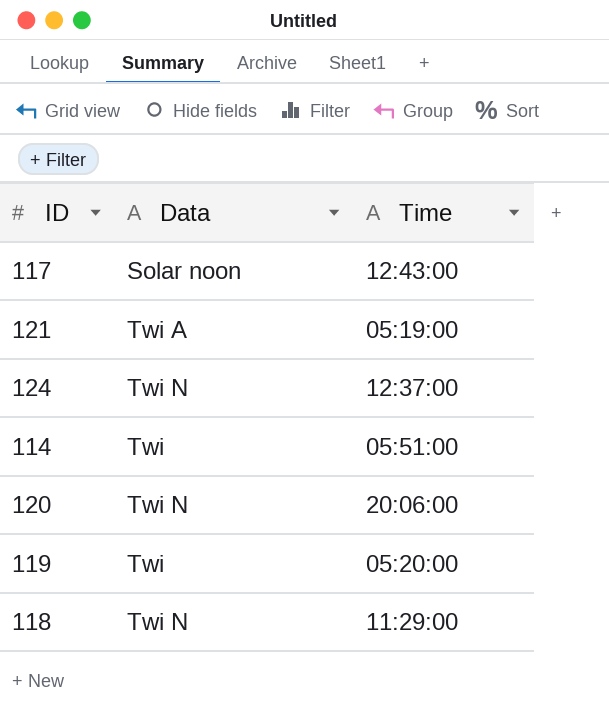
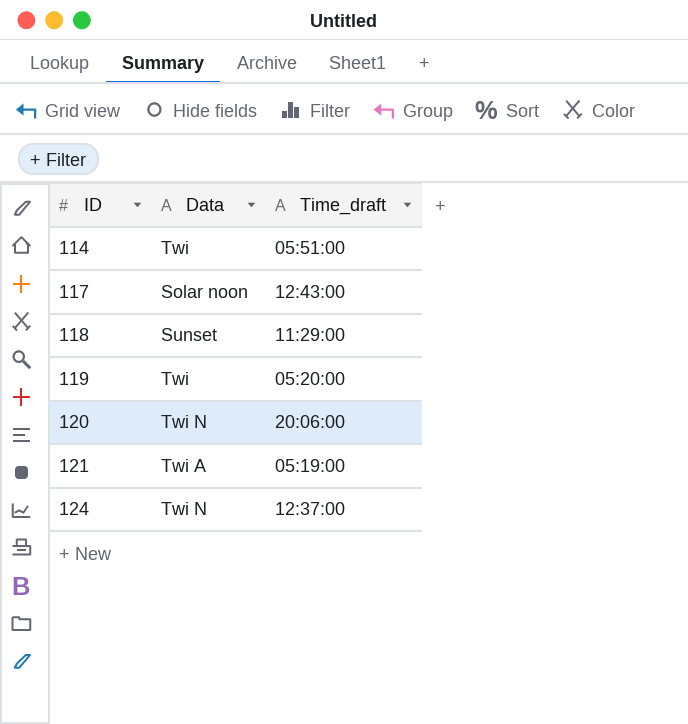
row order: none -> ID ascending
column name: Time -> Time_draft
118 | Data: Twi N -> Sunset

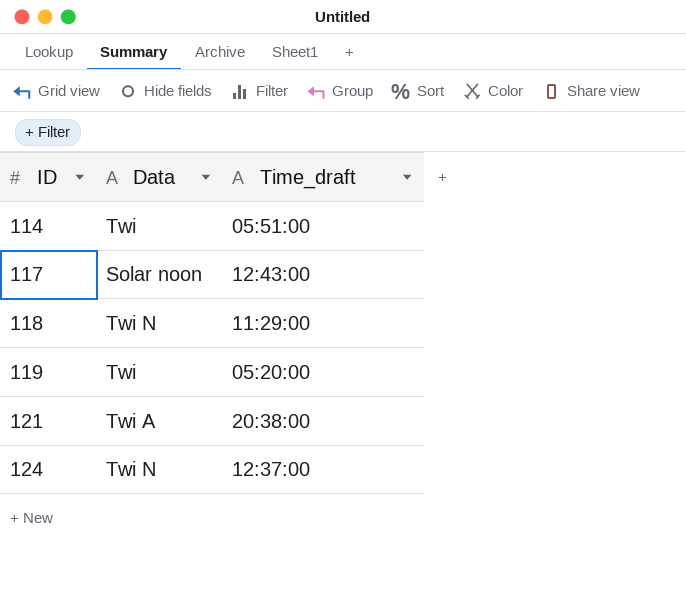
row 120: Twi N | 20:06:00 -> none
118 | Data: Sunset -> Twi N
121 | Time_draft: 05:19:00 -> 20:38:00

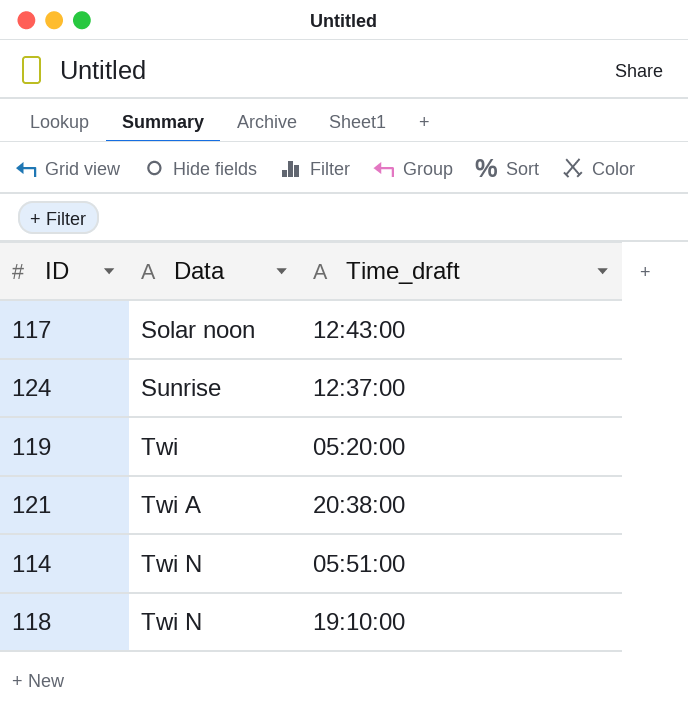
row order: ID ascending -> Data ascending
124 | Data: Twi N -> Sunrise
114 | Data: Twi -> Twi N
118 | Time_draft: 11:29:00 -> 19:10:00

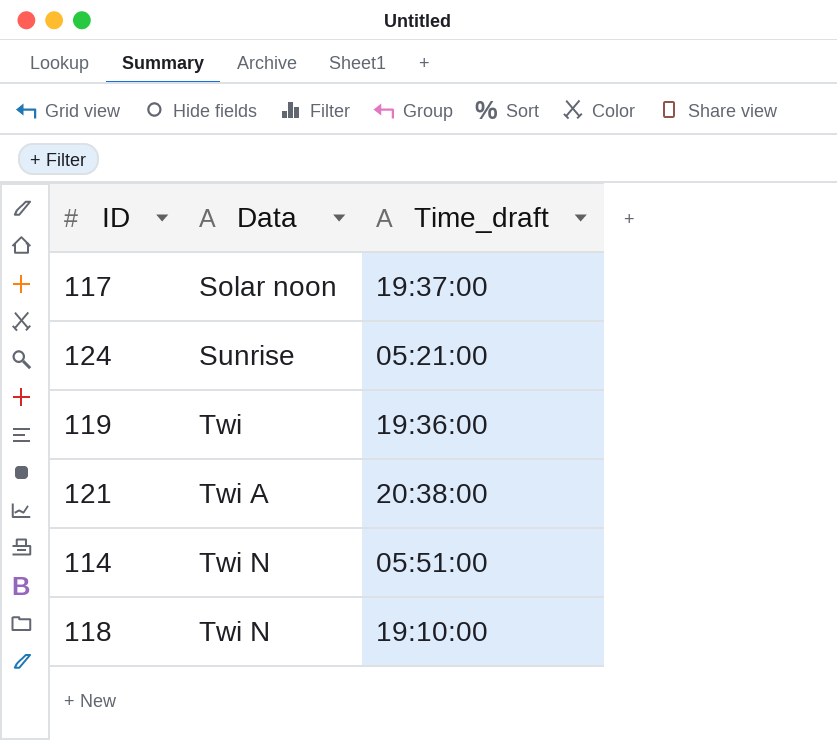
117 | Time_draft: 12:43:00 -> 19:37:00
124 | Time_draft: 12:37:00 -> 05:21:00
119 | Time_draft: 05:20:00 -> 19:36:00

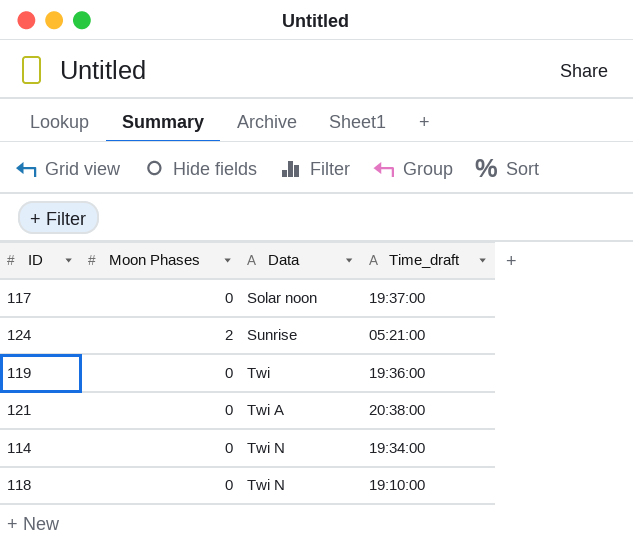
column Moon Phases | position: none -> 2
114 | Time_draft: 05:51:00 -> 19:34:00

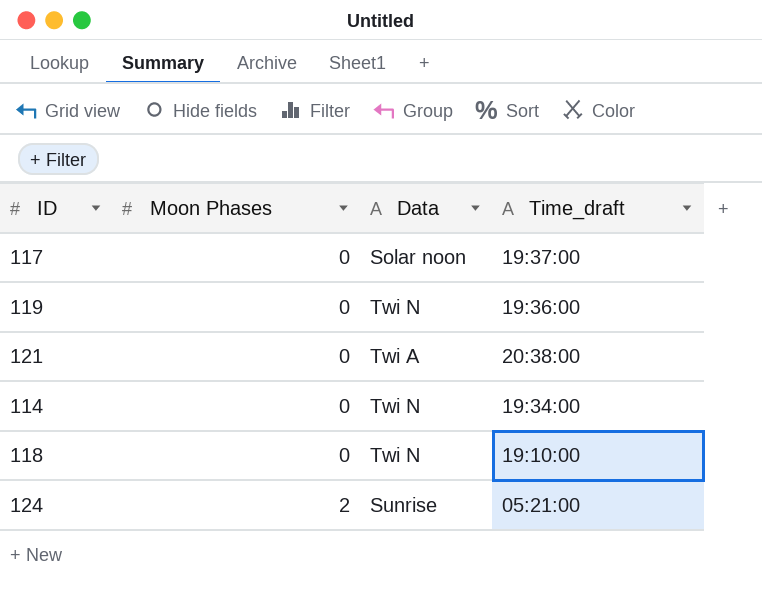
row order: Data ascending -> Moon Phases ascending
119 | Data: Twi -> Twi N

